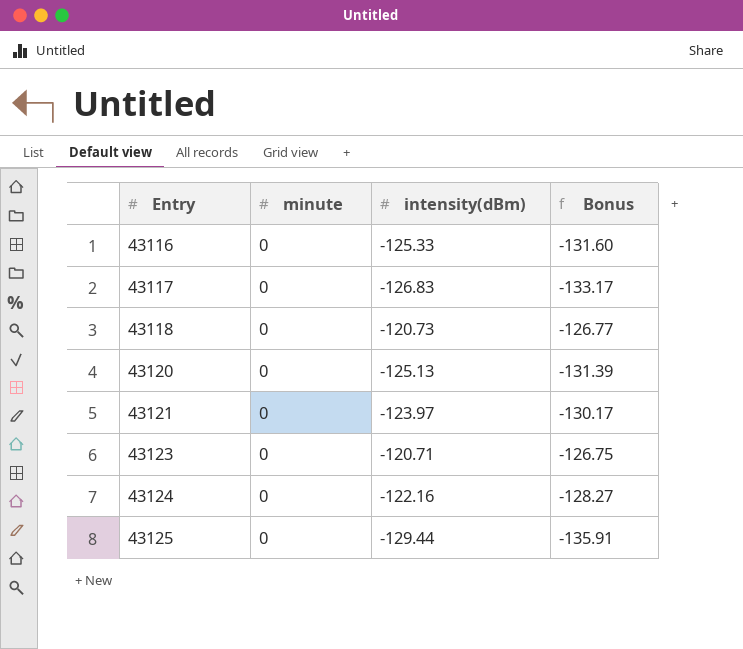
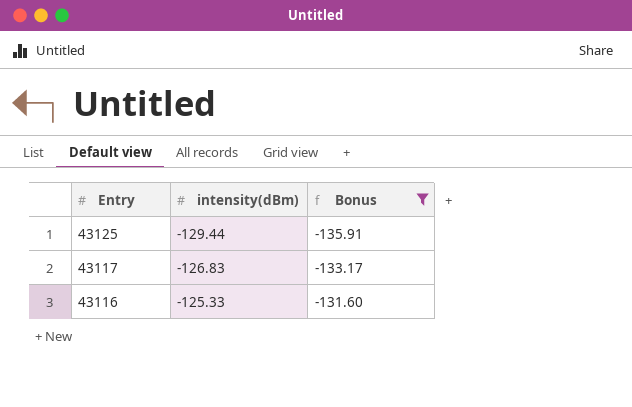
filter: none -> Bonus <= -131.60
row order: Entry ascending -> Entry descending
column minute | position: 2 -> none

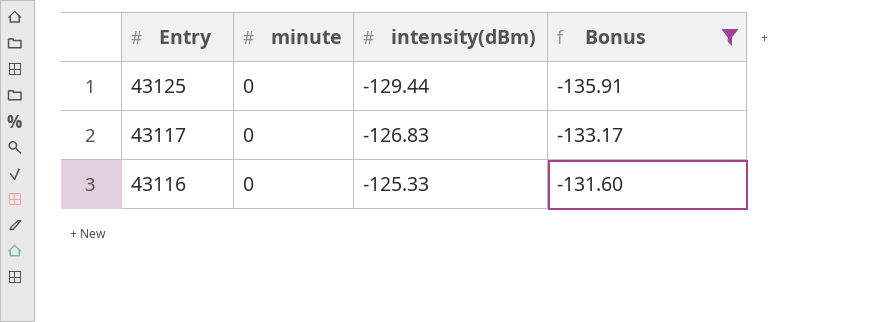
column minute | position: none -> 2

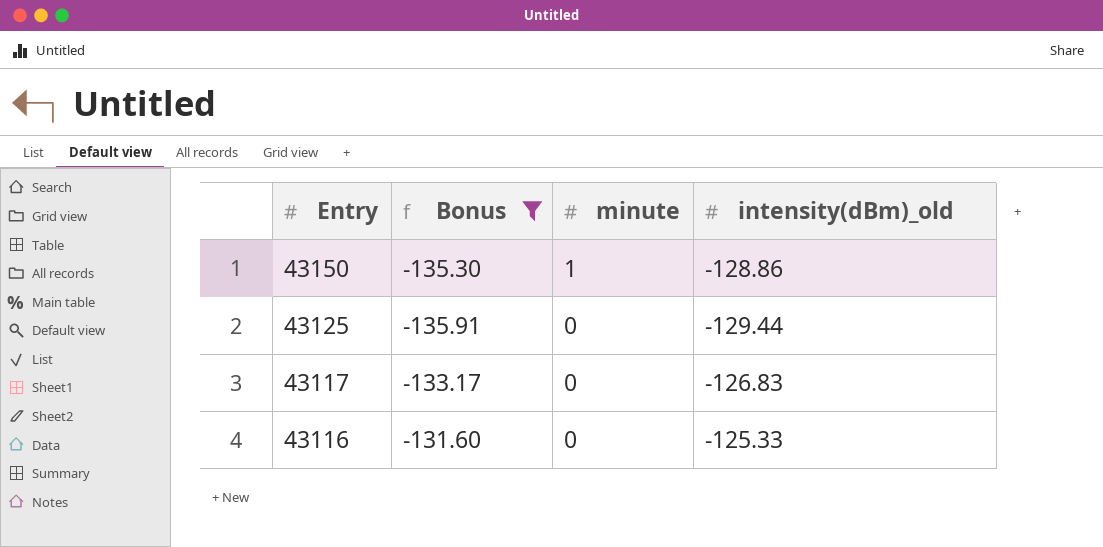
column Bonus | position: 4 -> 2
column name: intensity(dBm) -> intensity(dBm)_old
row 43150: none -> -135.30 | 1 | -128.86

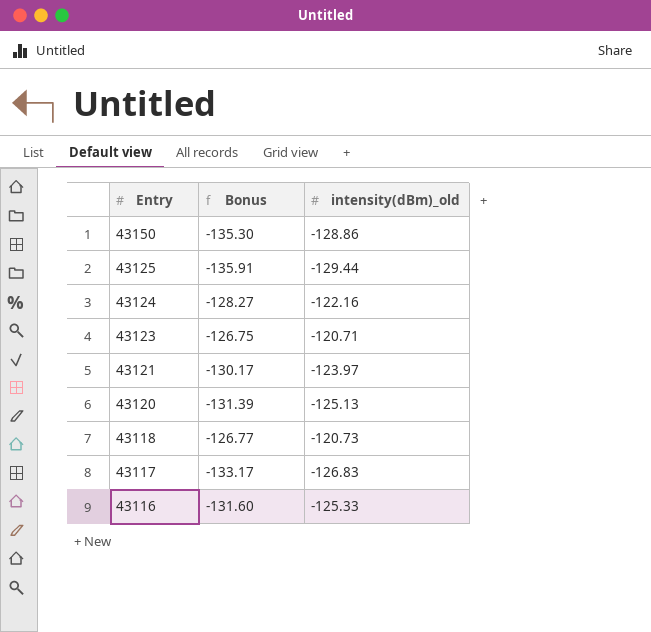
filter: Bonus <= -131.60 -> none
column minute | position: 3 -> none

